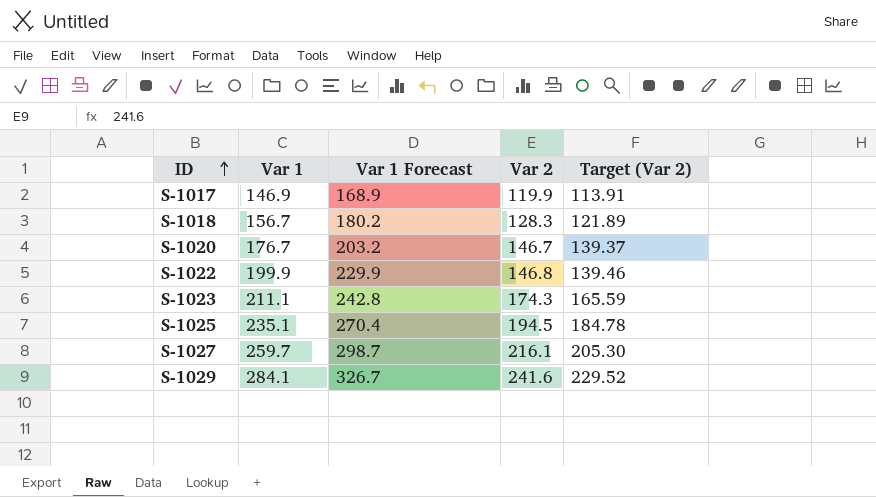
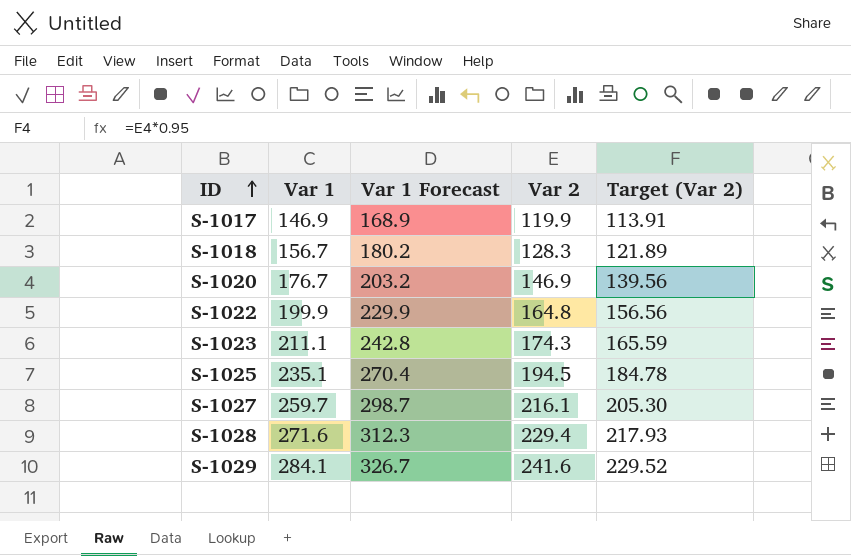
S-1020 | Var 2: 146.7 -> 146.9
S-1020 | Target (Var 2): 139.37 -> 139.56
S-1022 | Var 2: 146.8 -> 164.8
S-1022 | Target (Var 2): 139.46 -> 156.56
row S-1028: none -> 271.6 | 312.3 | 229.4 | 217.93

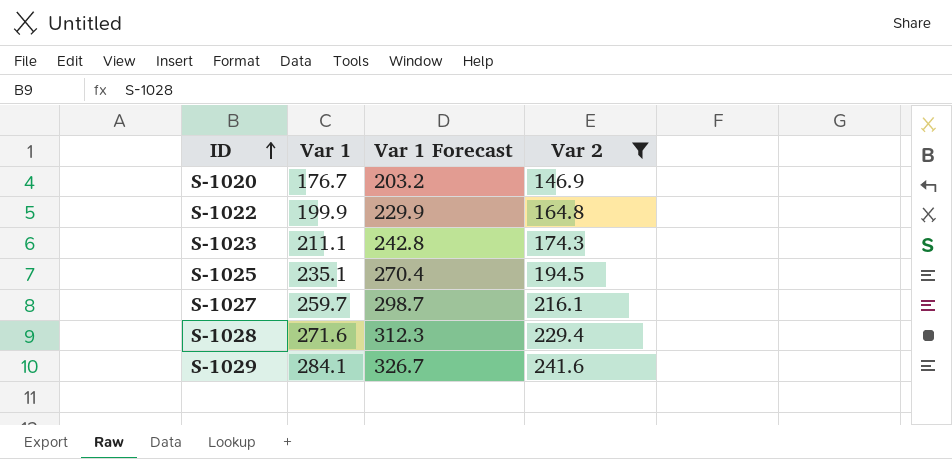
filter: none -> Var 2 >= 146.9
column Target (Var 2) | formula: [Var 2] * 0.95 -> none

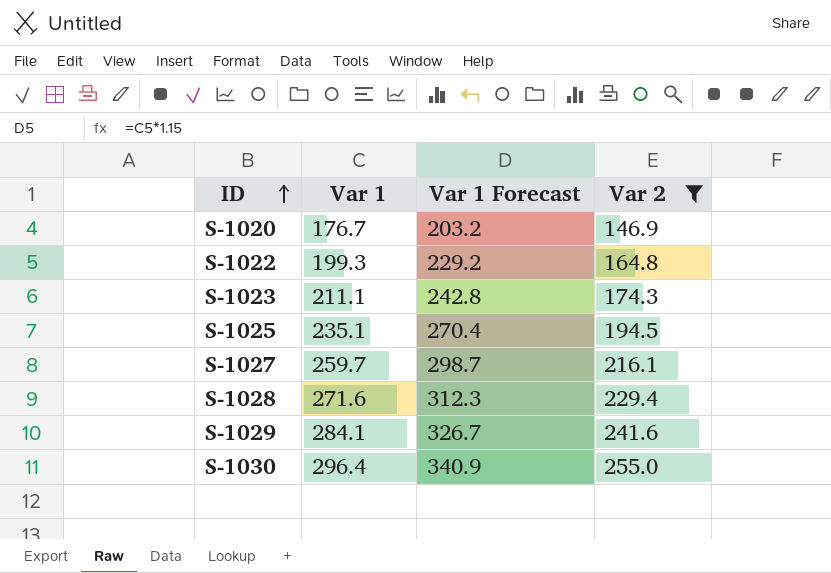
S-1022 | Var 1: 199.9 -> 199.3
S-1022 | Var 1 Forecast: 229.9 -> 229.2
row S-1030: none -> 296.4 | 340.9 | 255.0

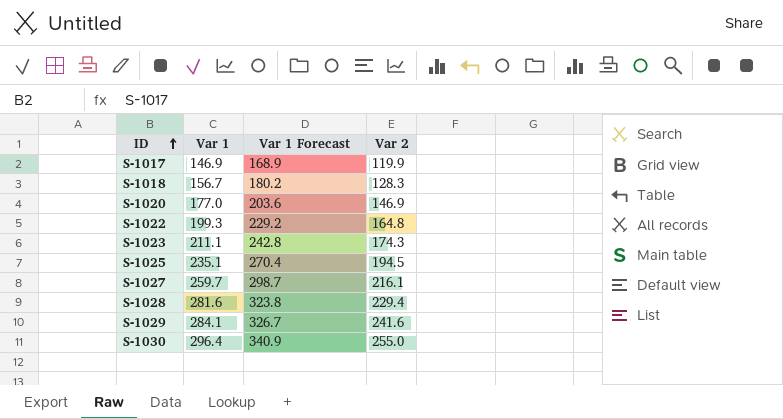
filter: Var 2 >= 146.9 -> none
S-1020 | Var 1: 176.7 -> 177.0
S-1020 | Var 1 Forecast: 203.2 -> 203.6
S-1028 | Var 1: 271.6 -> 281.6
S-1028 | Var 1 Forecast: 312.3 -> 323.8

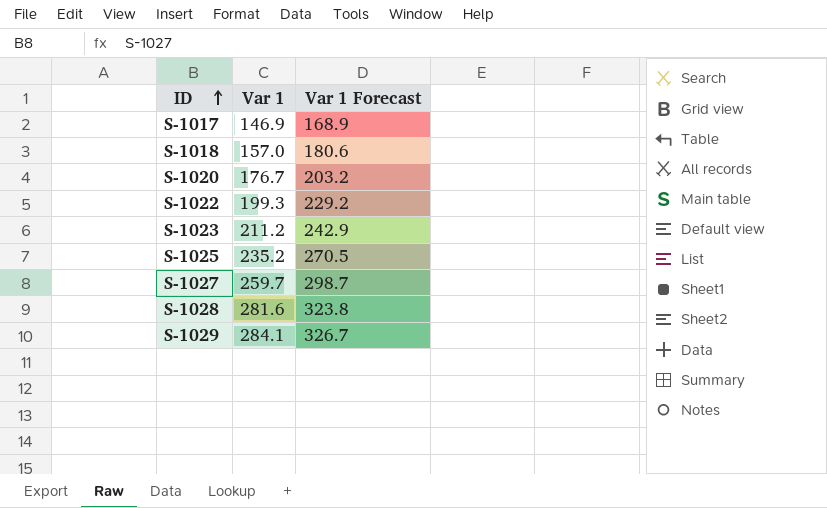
column Var 2 | position: 4 -> none
row S-1030: 296.4 | 340.9 | 255.0 -> none
S-1018 | Var 1: 156.7 -> 157.0
S-1018 | Var 1 Forecast: 180.2 -> 180.6
S-1020 | Var 1: 177.0 -> 176.7
S-1020 | Var 1 Forecast: 203.6 -> 203.2
S-1023 | Var 1: 211.1 -> 211.2
S-1023 | Var 1 Forecast: 242.8 -> 242.9
S-1025 | Var 1: 235.1 -> 235.2
S-1025 | Var 1 Forecast: 270.4 -> 270.5

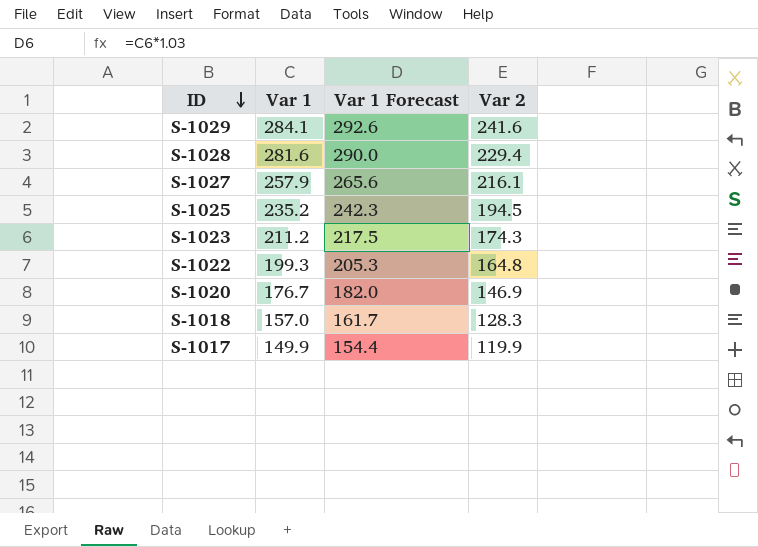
row order: ID ascending -> ID descending
column Var 1 Forecast | formula: [Var 1] * 1.15 -> [Var 1] * 1.03
column Var 2 | position: none -> 4
S-1027 | Var 1: 259.7 -> 257.9
S-1017 | Var 1: 146.9 -> 149.9

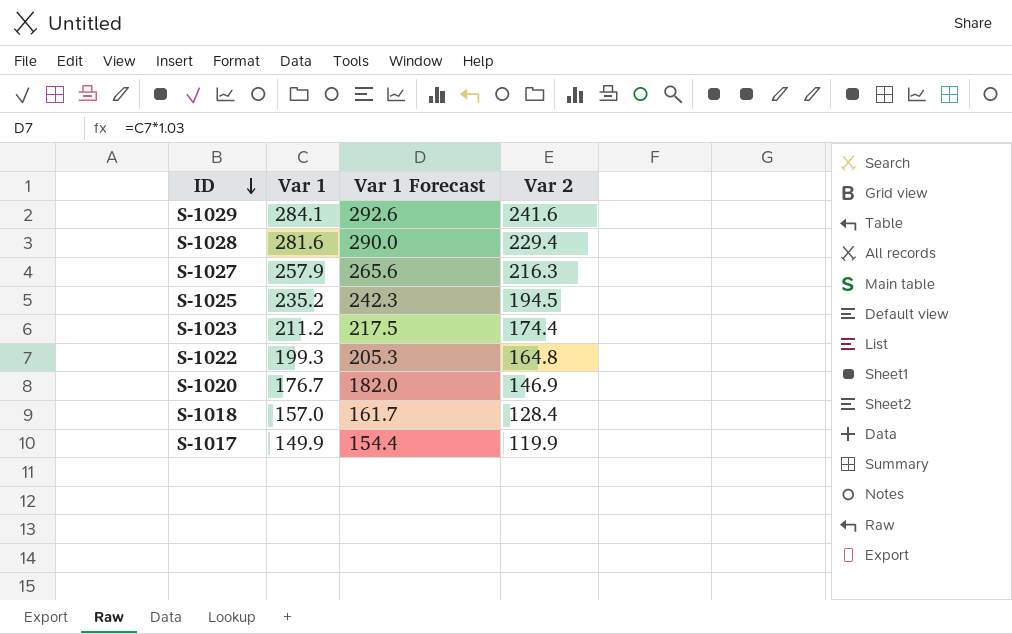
S-1027 | Var 2: 216.1 -> 216.3
S-1023 | Var 2: 174.3 -> 174.4
S-1018 | Var 2: 128.3 -> 128.4

